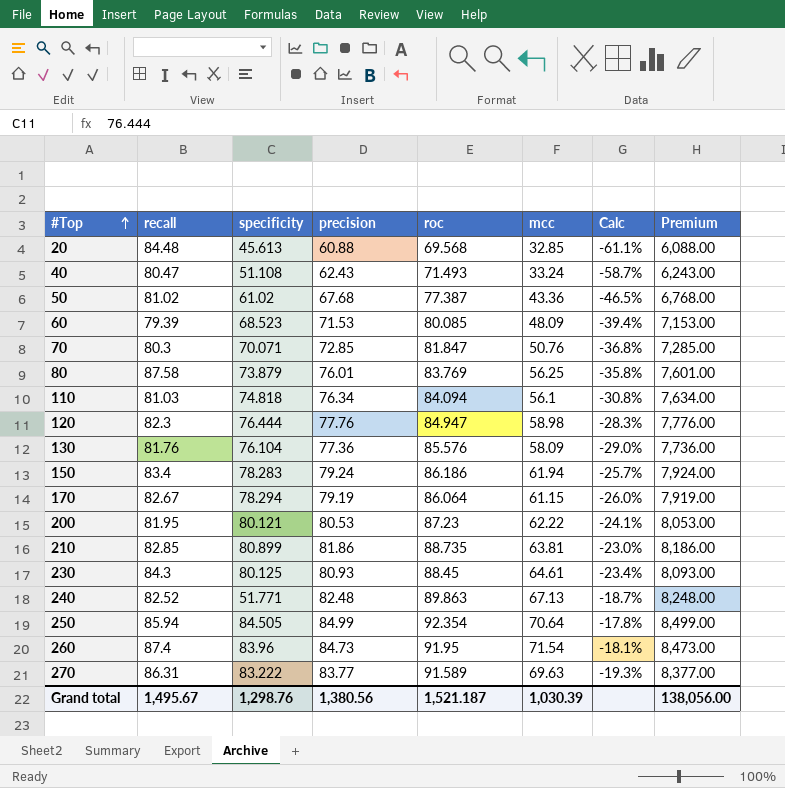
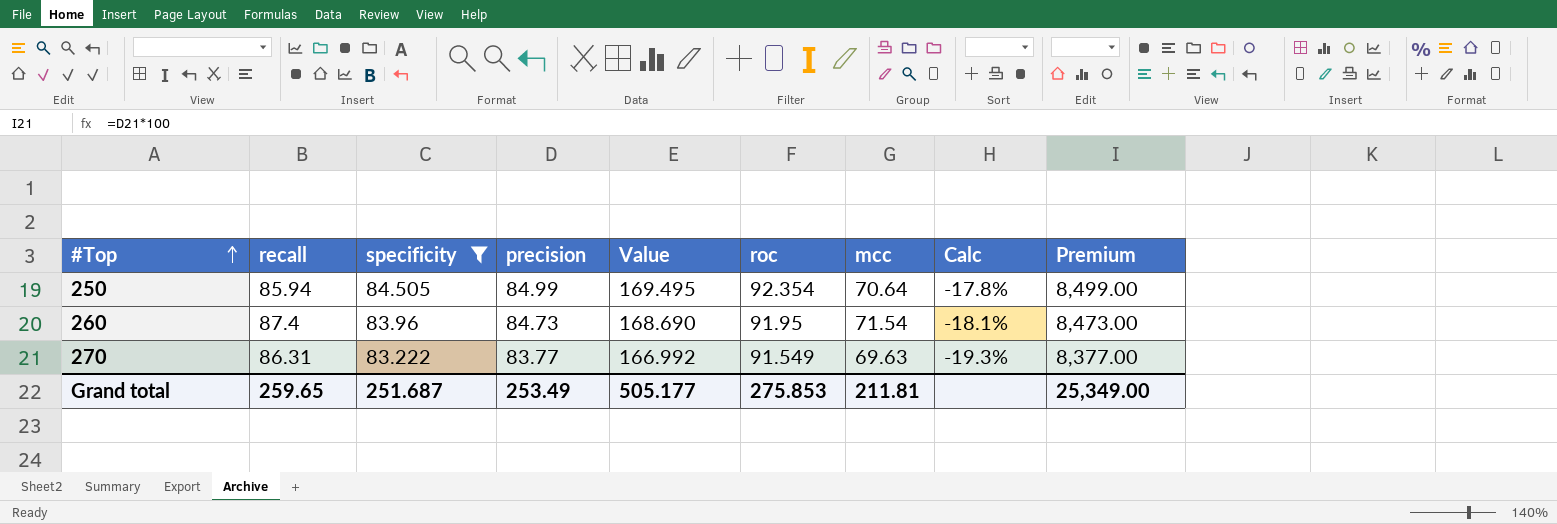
filter: none -> specificity >= 83.222
column Value | formula: none -> [specificity] + [precision]
270 | roc: 91.589 -> 91.549
Grand total | recall: 1,495.67 -> 259.65
Grand total | specificity: 1,298.76 -> 251.687
Grand total | precision: 1,380.56 -> 253.49
Grand total | roc: 1,521.187 -> 275.853
Grand total | mcc: 1,030.39 -> 211.81
Grand total | Premium: 138,056.00 -> 25,349.00

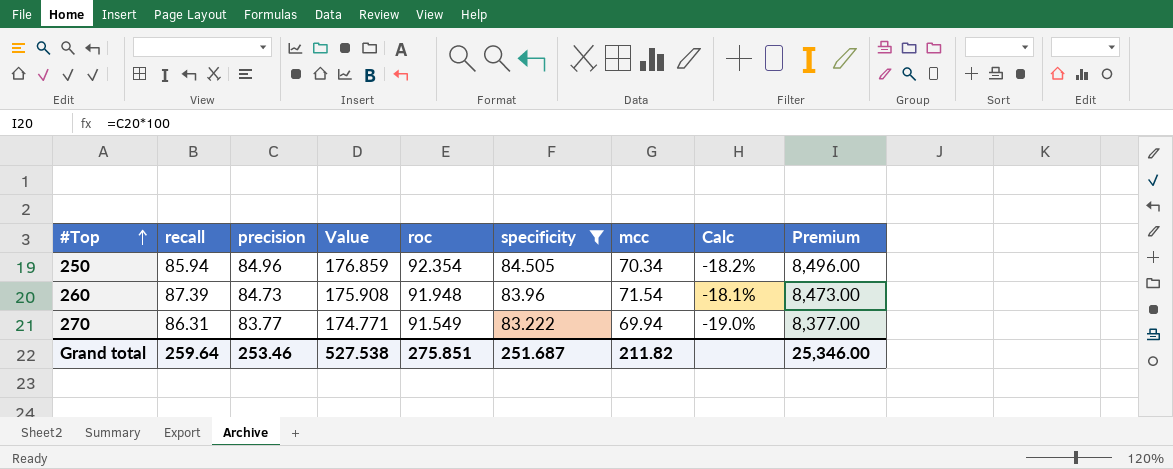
column Value | formula: [specificity] + [precision] -> [roc] + [specificity]
column specificity | position: 3 -> 6
250 | precision: 84.99 -> 84.96
250 | mcc: 70.64 -> 70.34
250 | Calc: -17.8% -> -18.2%
250 | Premium: 8,499.00 -> 8,496.00
260 | recall: 87.4 -> 87.39
260 | roc: 91.95 -> 91.948
270 | mcc: 69.63 -> 69.94
270 | Calc: -19.3% -> -19.0%
Grand total | recall: 259.65 -> 259.64
Grand total | precision: 253.49 -> 253.46
Grand total | Value: 505.177 -> 527.538
Grand total | roc: 275.853 -> 275.851
Grand total | mcc: 211.81 -> 211.82
Grand total | Premium: 25,349.00 -> 25,346.00

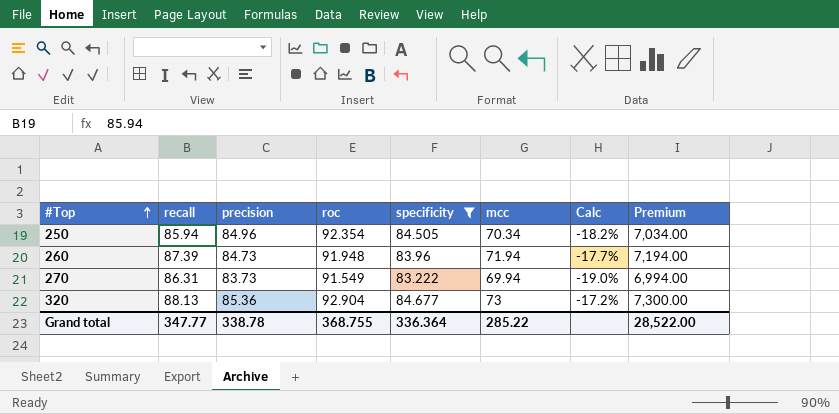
column Value | formula: [roc] + [specificity] -> none
column Premium | formula: [precision] * 100 -> [mcc] * 100
260 | mcc: 71.54 -> 71.94
260 | Calc: -18.1% -> -17.7%
270 | precision: 83.77 -> 83.73
row 320: none -> 88.13 | 85.36 | 92.904 | 84.677 | 73 | -17.2% | 7,300.00
Grand total | recall: 259.64 -> 347.77
Grand total | precision: 253.46 -> 338.78
Grand total | roc: 275.851 -> 368.755
Grand total | specificity: 251.687 -> 336.364
Grand total | mcc: 211.82 -> 285.22
Grand total | Premium: 25,346.00 -> 28,522.00

